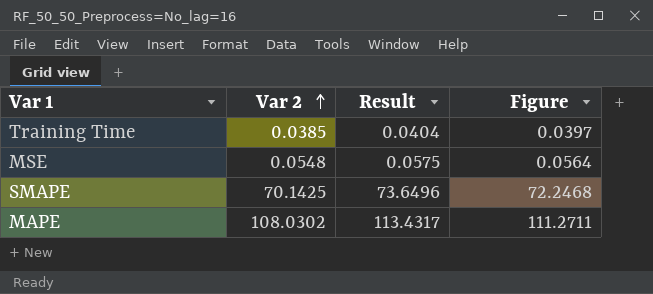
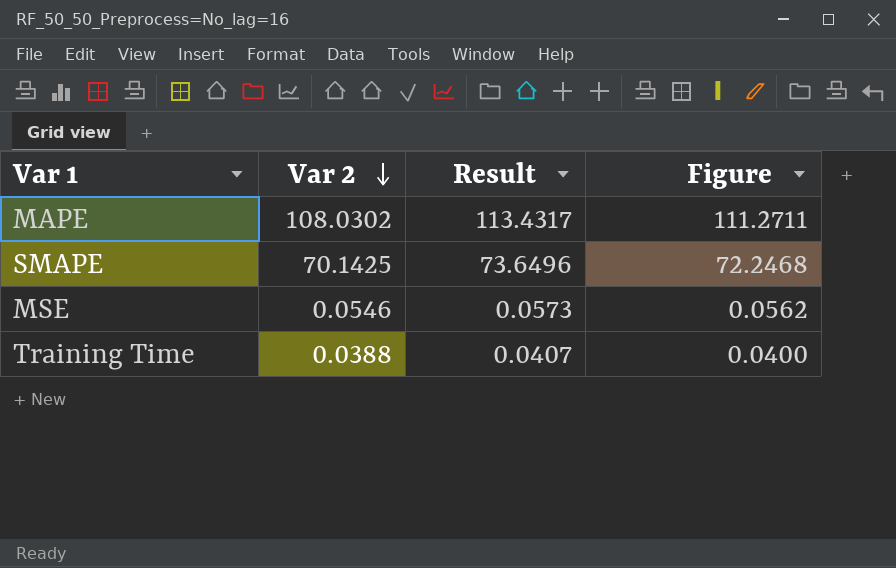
row order: Var 2 ascending -> Var 2 descending
MSE | Var 2: 0.0548 -> 0.0546
MSE | Result: 0.0575 -> 0.0573
MSE | Figure: 0.0564 -> 0.0562
Training Time | Var 2: 0.0385 -> 0.0388
Training Time | Result: 0.0404 -> 0.0407
Training Time | Figure: 0.0397 -> 0.0400

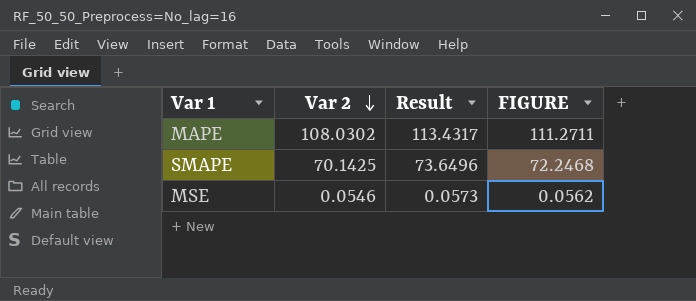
column name: Figure -> FIGURE
row Training Time: 0.0388 | 0.0407 | 0.0400 -> none

